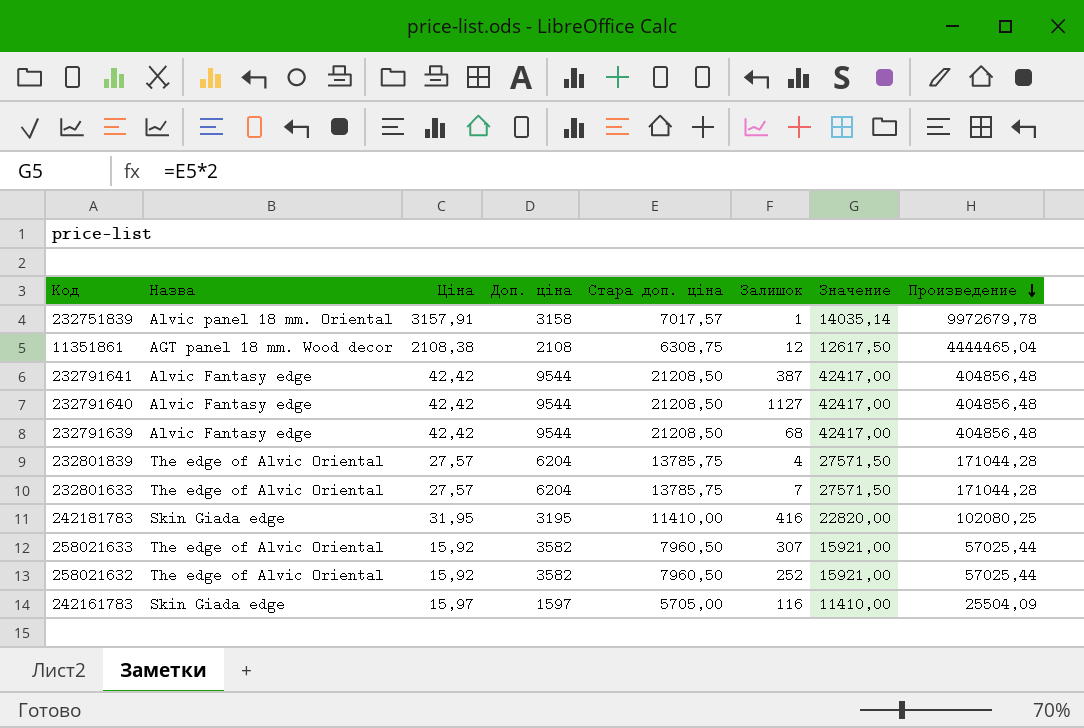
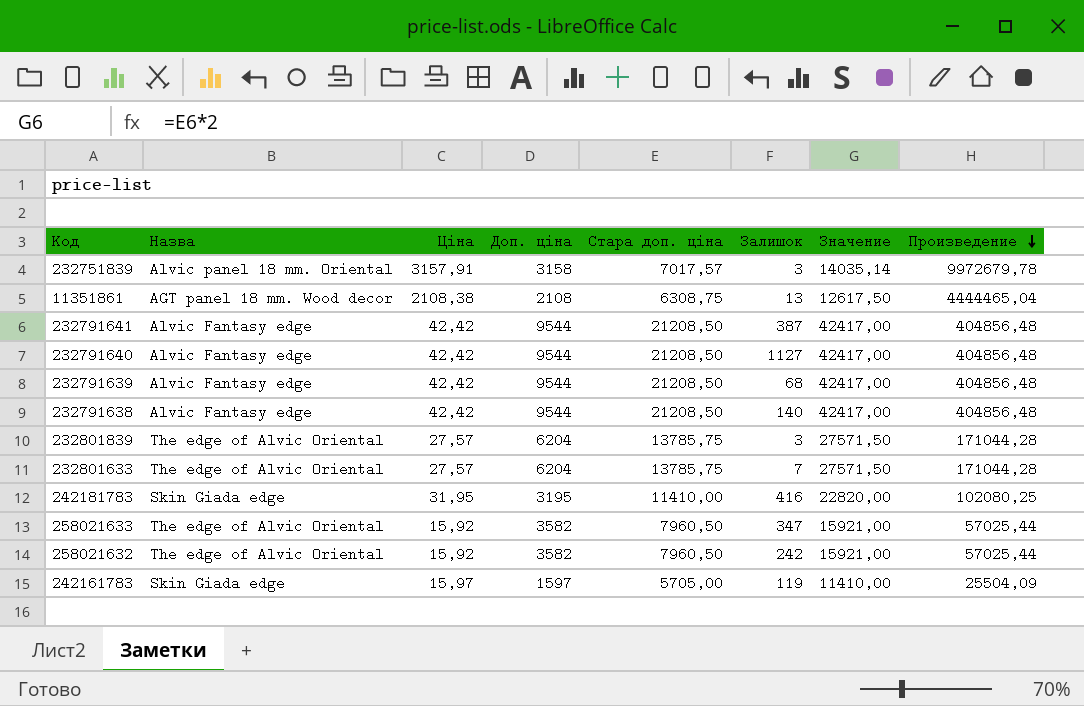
232751839 | Залишок: 1 -> 3
11351861 | Залишок: 12 -> 13
row 232791638: none -> Alvic Fantasy edge | 42,42 | 9544 | 21208,50 | 140 | 42417,00 | 404856,48
232801839 | Залишок: 4 -> 3
258021633 | Залишок: 307 -> 347
258021632 | Залишок: 252 -> 242
242161783 | Залишок: 116 -> 119

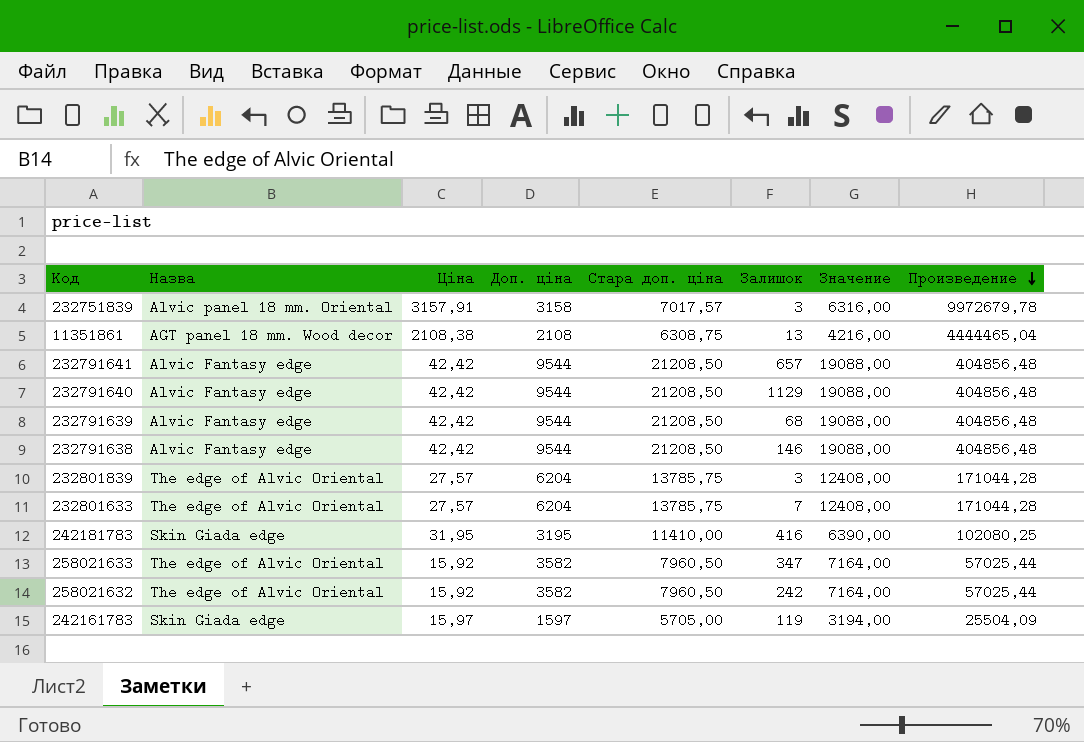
column Значение | formula: [Стара доп. ціна] * 2 -> [Доп. ціна] * 2
232791641 | Залишок: 387 -> 657
232791640 | Залишок: 1127 -> 1129
232791638 | Залишок: 140 -> 146

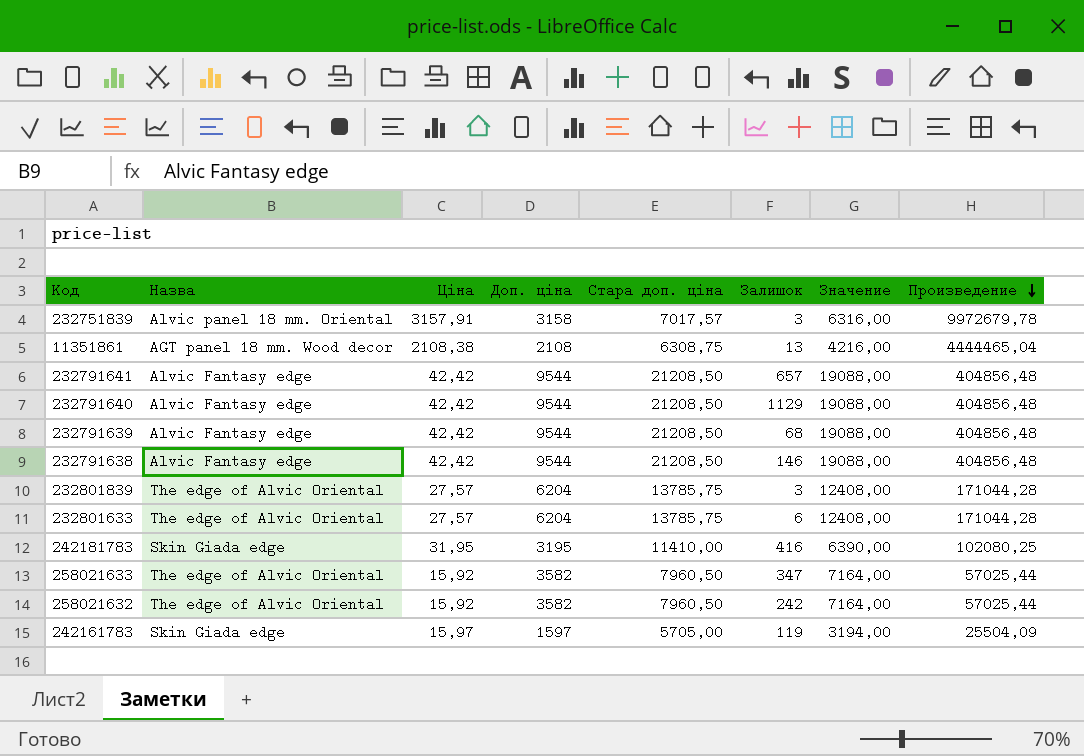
232801633 | Залишок: 7 -> 6

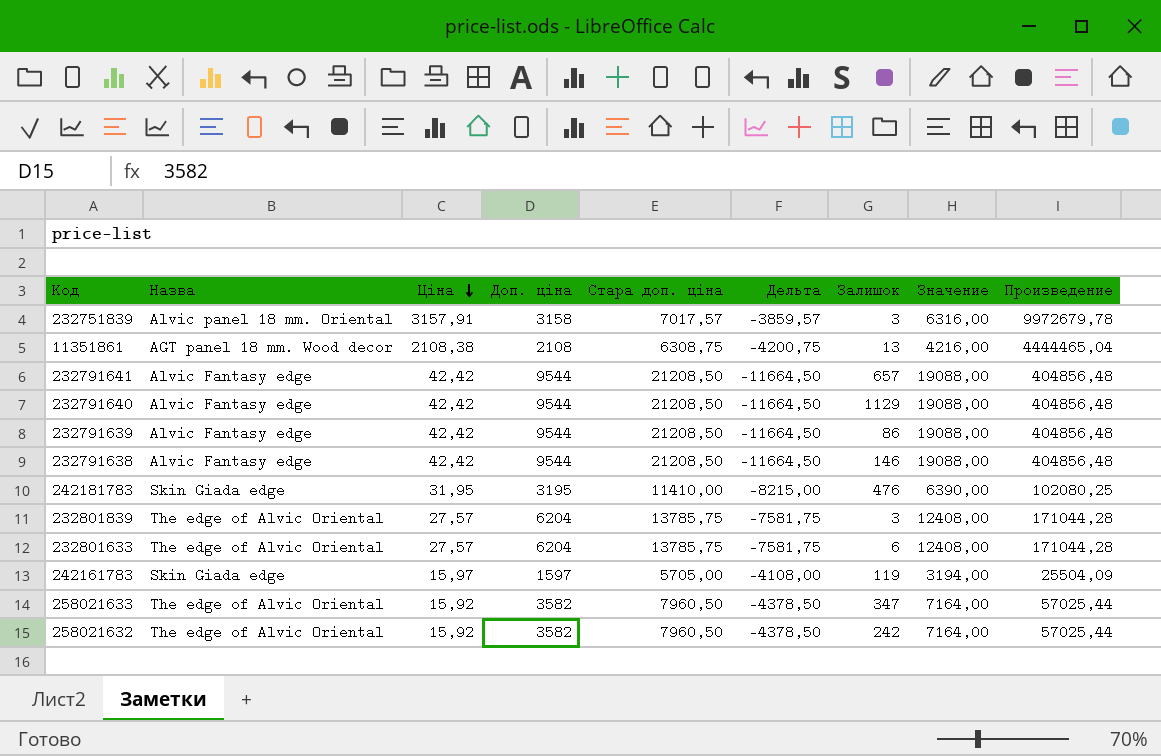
row order: Произведение descending -> Ціна descending
column Дельта | formula: none -> [Доп. ціна] - [Стара доп. ціна]
232791639 | Залишок: 68 -> 86
242181783 | Залишок: 416 -> 476

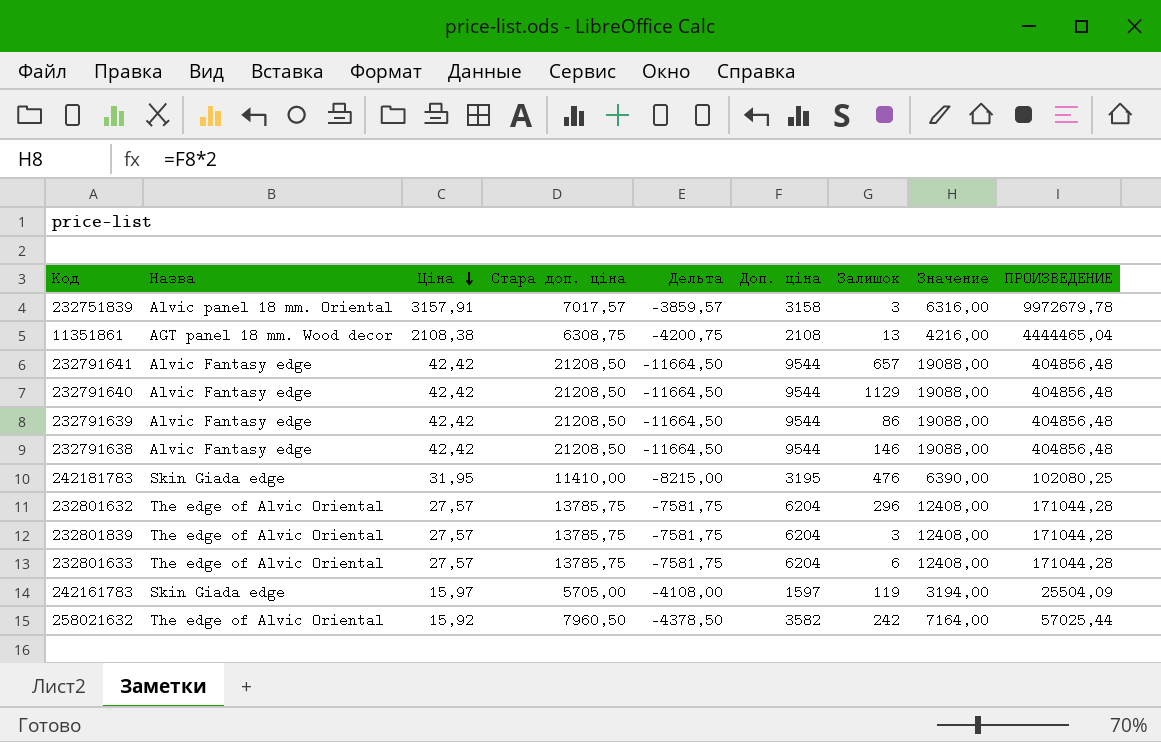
column Доп. ціна | position: 4 -> 6
column name: Произведение -> ПРОИЗВЕДЕНИЕ
row 258021633: The edge of Alvic Oriental | 15,92 | 3582 | 7960,50 | -4378,50 | 347 | 7164,00 | 57025,44 -> none
row 232801632: none -> The edge of Alvic Oriental | 27,57 | 13785,75 | -7581,75 | 6204 | 296 | 12408,00 | 171044,28

